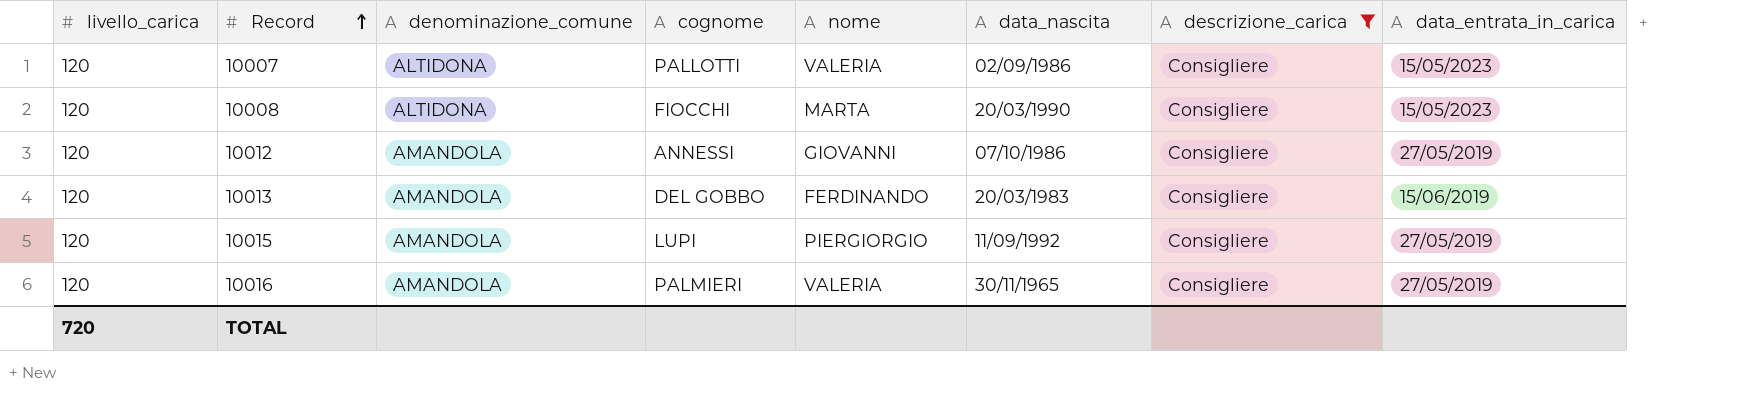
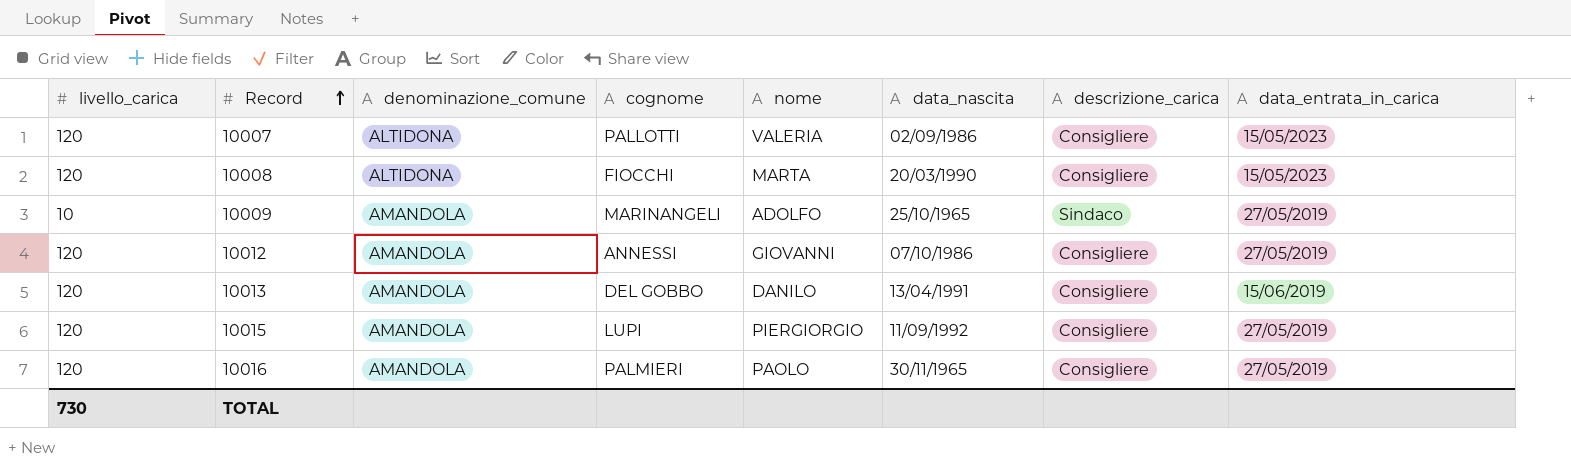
filter: descrizione_carica = Consigliere -> none
10013 | nome: FERDINANDO -> DANILO
10013 | data_nascita: 20/03/1983 -> 13/04/1991
10016 | nome: VALERIA -> PAOLO
TOTAL | livello_carica: 720 -> 730

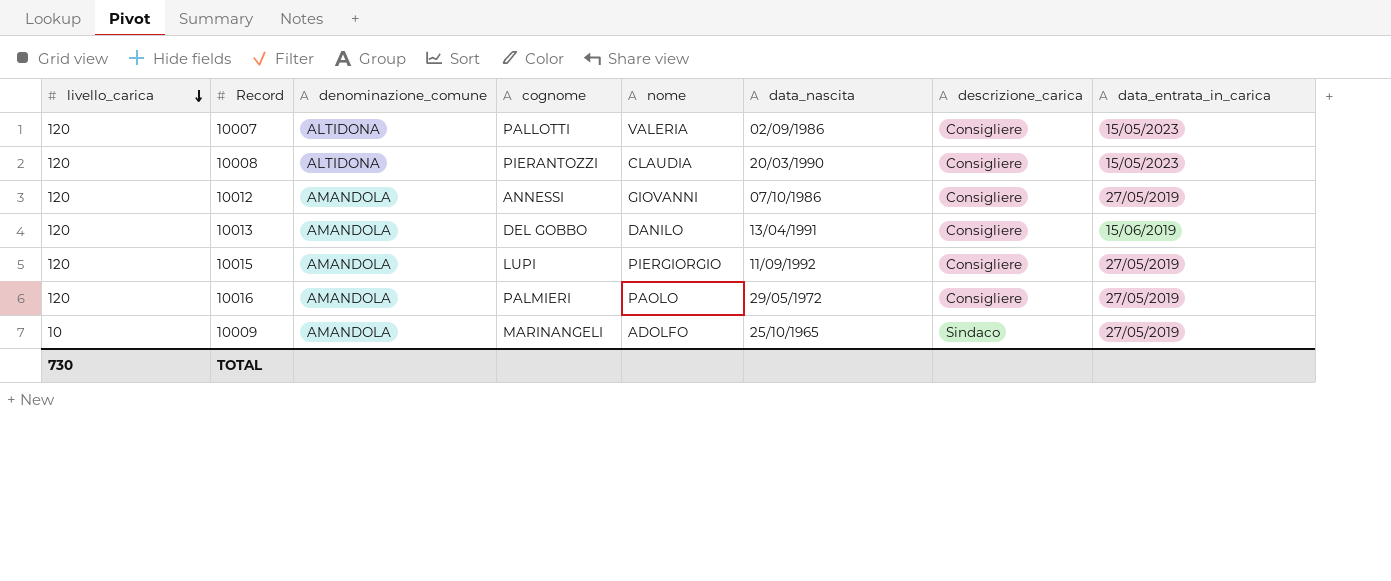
row order: Record ascending -> livello_carica descending
10008 | cognome: FIOCCHI -> PIERANTOZZI
10008 | nome: MARTA -> CLAUDIA
10016 | data_nascita: 30/11/1965 -> 29/05/1972

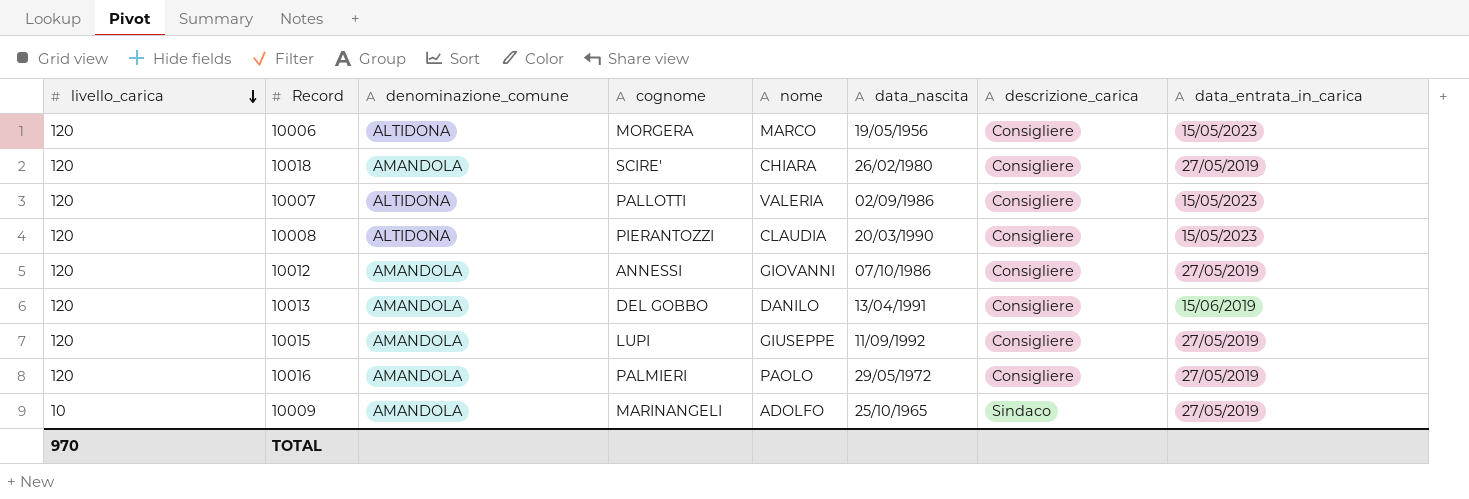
row 10006: none -> 120 | ALTIDONA | MORGERA | MARCO | 19/05/1956 | Consigliere | 15/05/2023
row 10018: none -> 120 | AMANDOLA | SCIRE' | CHIARA | 26/02/1980 | Consigliere | 27/05/2019
10015 | nome: PIERGIORGIO -> GIUSEPPE
TOTAL | livello_carica: 730 -> 970

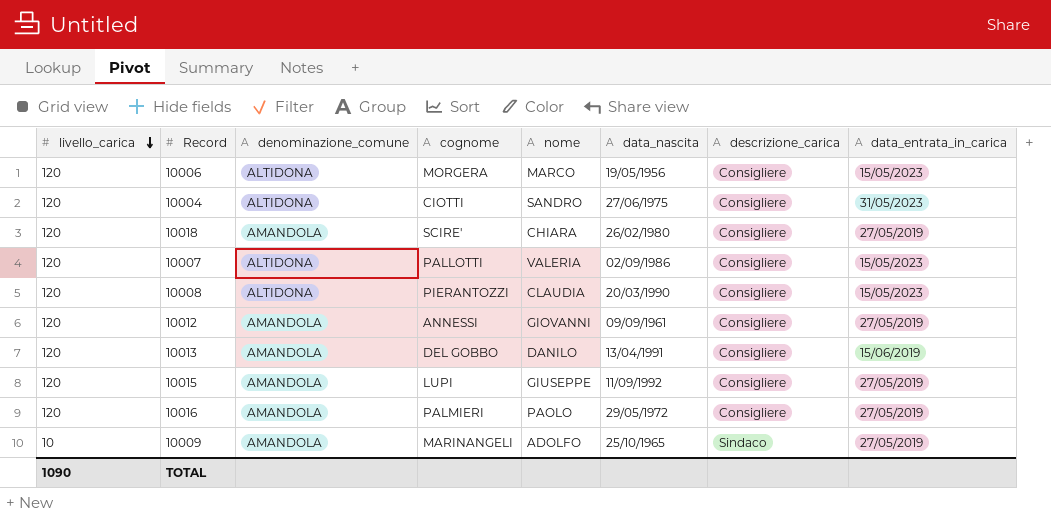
row 10004: none -> 120 | ALTIDONA | CIOTTI | SANDRO | 27/06/1975 | Consigliere | 31/05/2023
10012 | data_nascita: 07/10/1986 -> 09/09/1961
TOTAL | livello_carica: 970 -> 1090

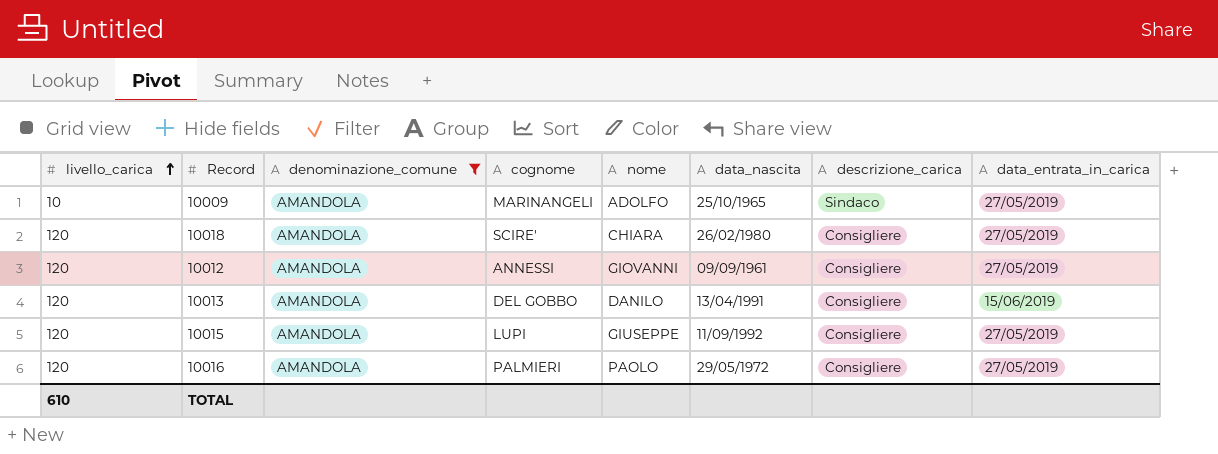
filter: none -> denominazione_comune = AMANDOLA
row order: livello_carica descending -> livello_carica ascending
TOTAL | livello_carica: 1090 -> 610

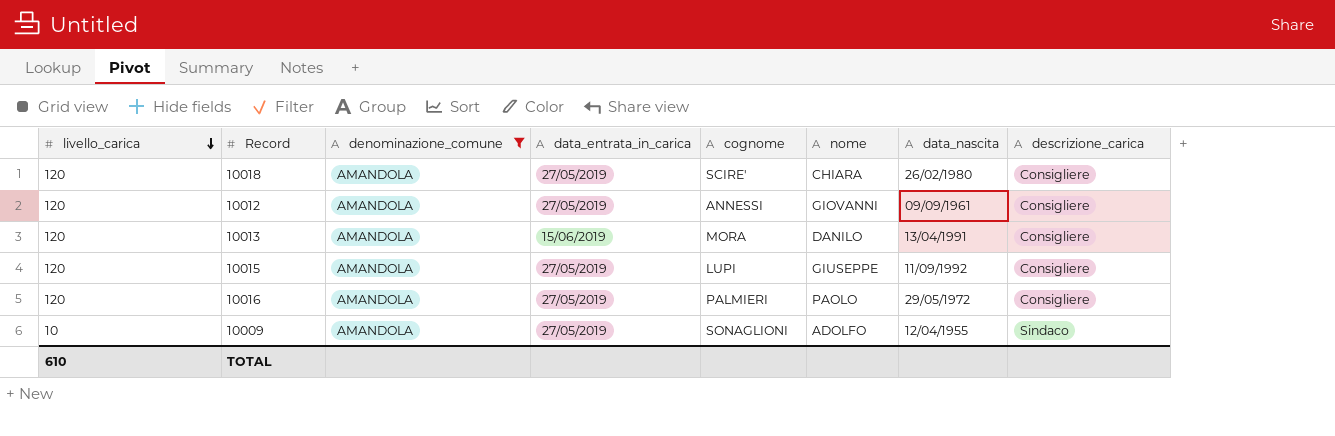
row order: livello_carica ascending -> livello_carica descending
column data_entrata_in_carica | position: 8 -> 4
10013 | cognome: DEL GOBBO -> MORA
10009 | cognome: MARINANGELI -> SONAGLIONI
10009 | data_nascita: 25/10/1965 -> 12/04/1955

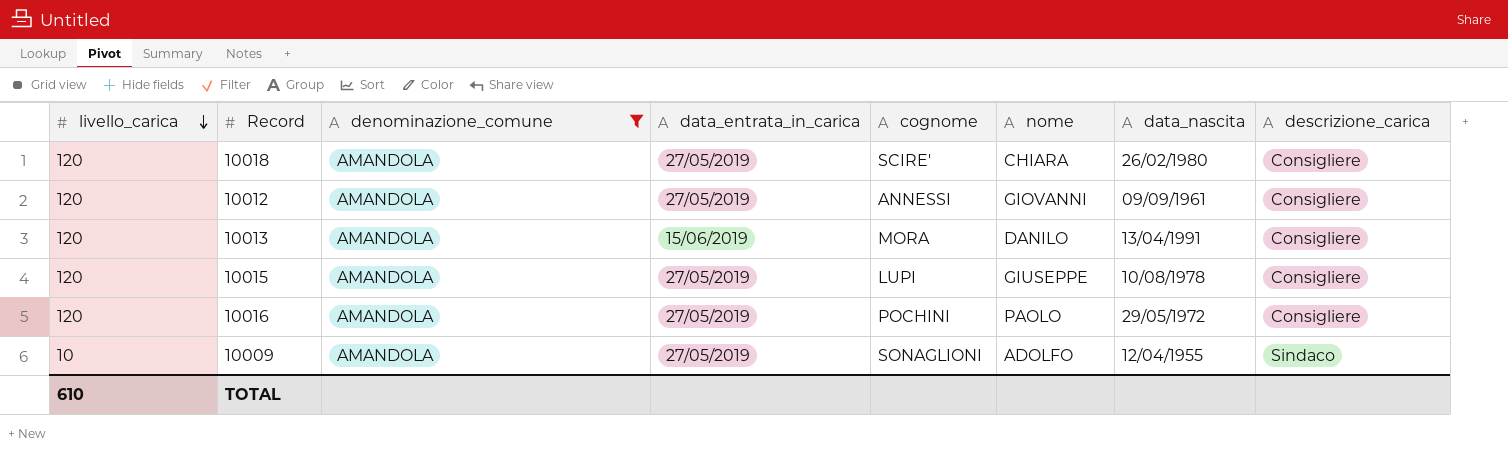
10015 | data_nascita: 11/09/1992 -> 10/08/1978
10016 | cognome: PALMIERI -> POCHINI

